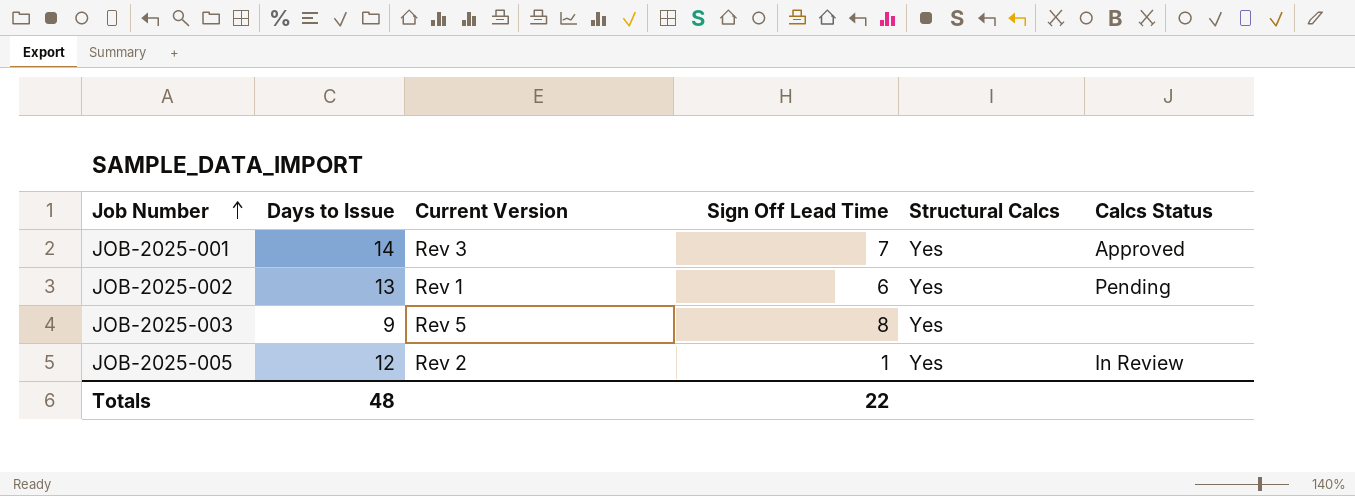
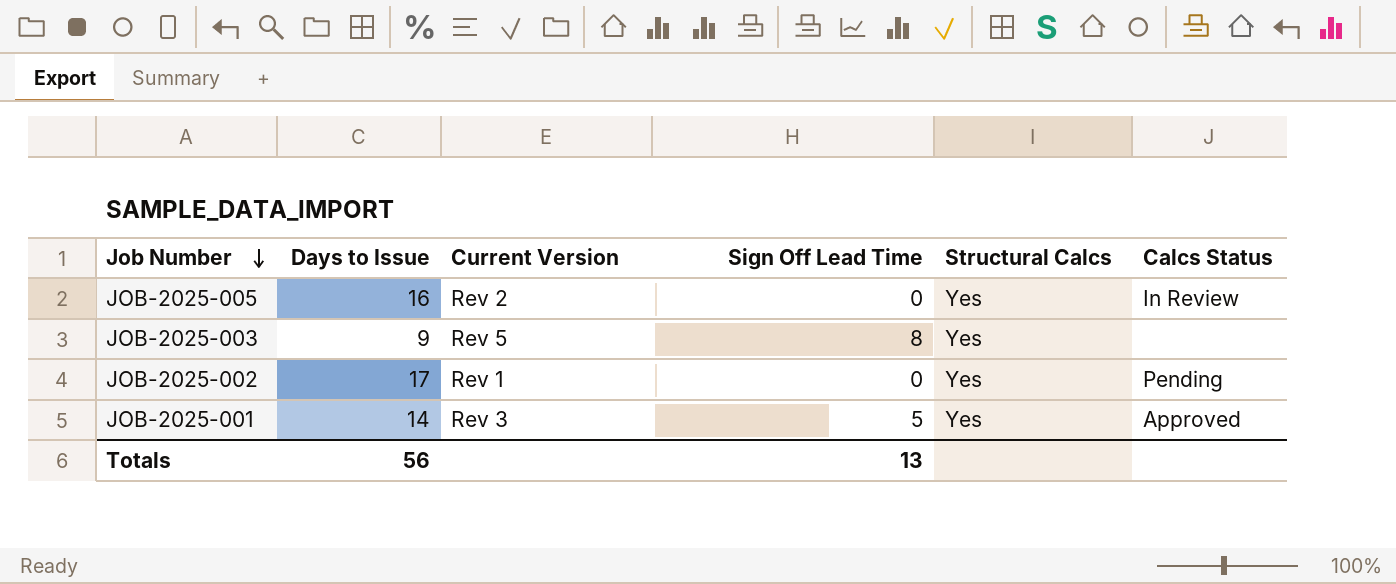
row order: Job Number ascending -> Job Number descending
JOB-2025-005 | Days to Issue: 12 -> 16
JOB-2025-005 | Sign Off Lead Time: 1 -> 0
JOB-2025-002 | Days to Issue: 13 -> 17
JOB-2025-002 | Sign Off Lead Time: 6 -> 0
JOB-2025-001 | Sign Off Lead Time: 7 -> 5
Totals | Days to Issue: 48 -> 56
Totals | Sign Off Lead Time: 22 -> 13

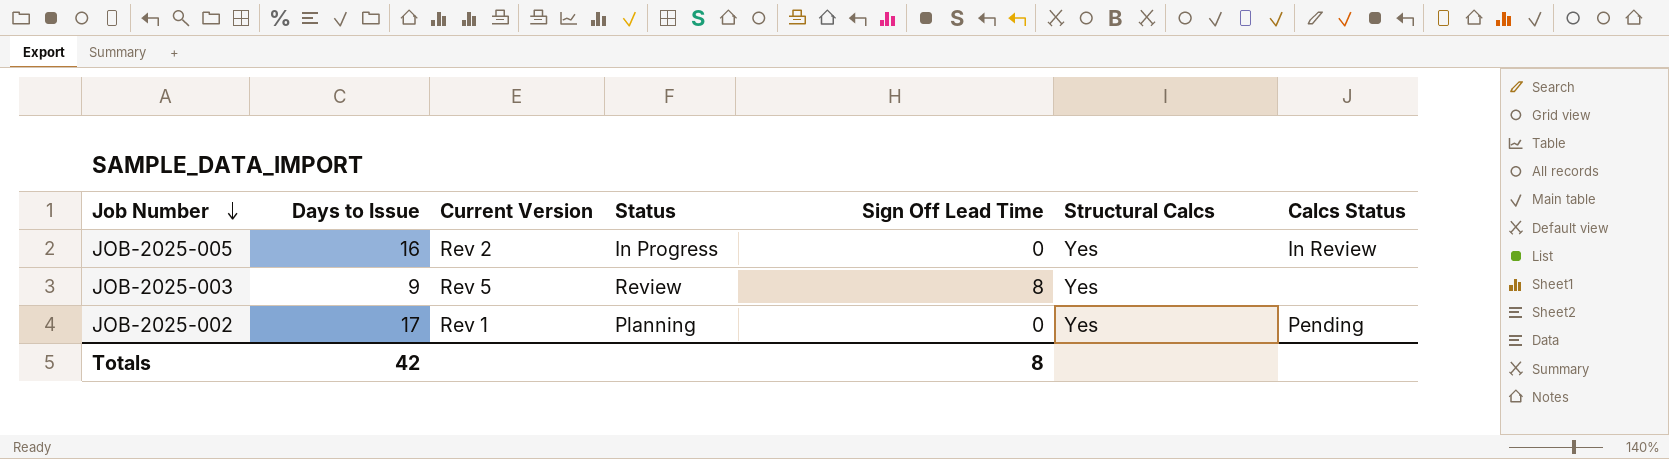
column Status | position: none -> 4
row JOB-2025-001: 14 | Rev 3 | 5 | Yes | Approved -> none
Totals | Days to Issue: 56 -> 42
Totals | Sign Off Lead Time: 13 -> 8

